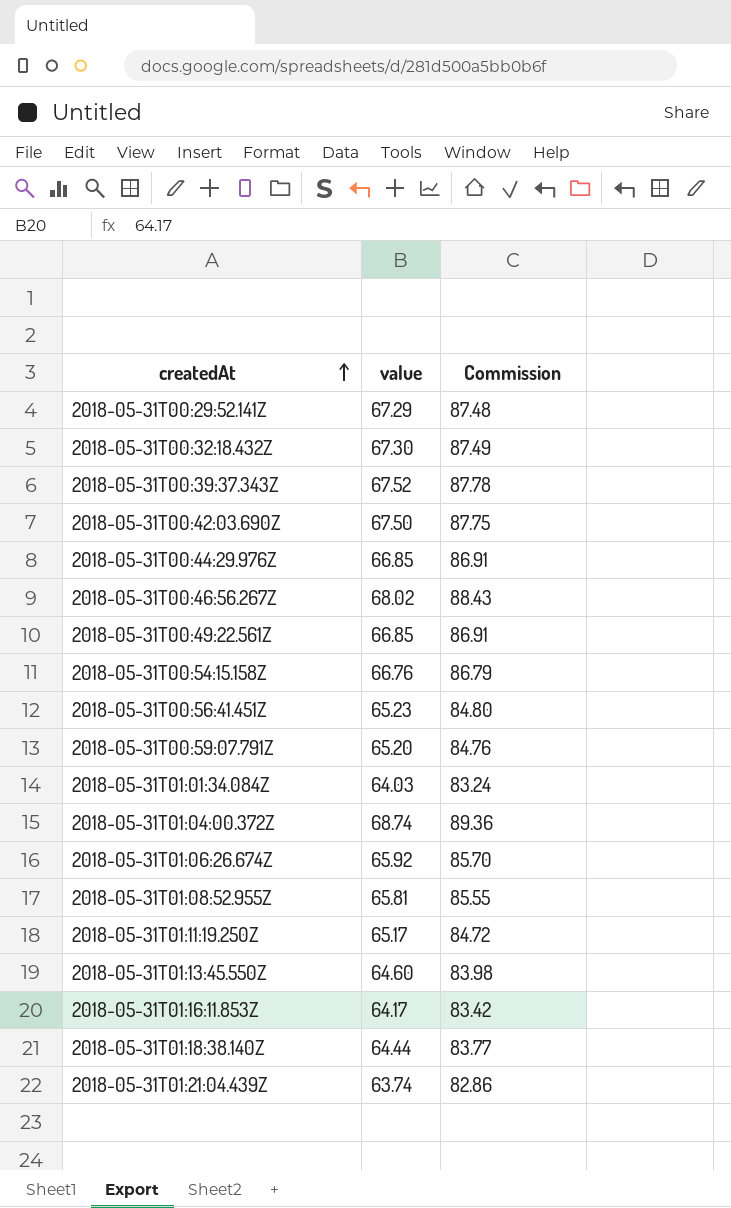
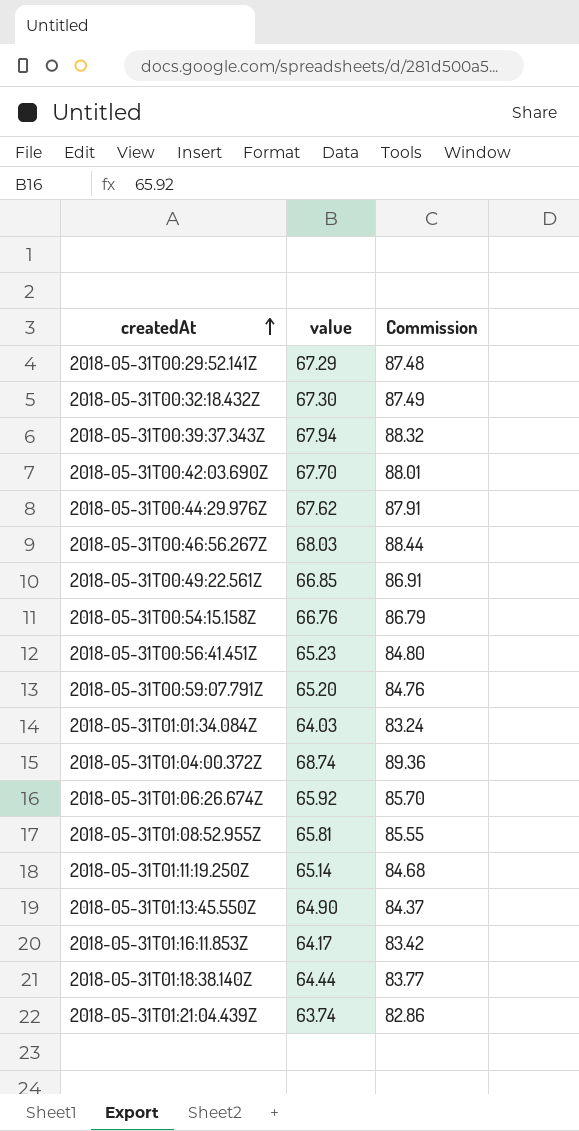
2018-05-31T00:39:37.343Z | value: 67.52 -> 67.94
2018-05-31T00:39:37.343Z | Commission: 87.78 -> 88.32
2018-05-31T00:42:03.690Z | value: 67.50 -> 67.70
2018-05-31T00:42:03.690Z | Commission: 87.75 -> 88.01
2018-05-31T00:44:29.976Z | value: 66.85 -> 67.62
2018-05-31T00:44:29.976Z | Commission: 86.91 -> 87.91
2018-05-31T00:46:56.267Z | value: 68.02 -> 68.03
2018-05-31T00:46:56.267Z | Commission: 88.43 -> 88.44
2018-05-31T01:11:19.250Z | value: 65.17 -> 65.14
2018-05-31T01:11:19.250Z | Commission: 84.72 -> 84.68
2018-05-31T01:13:45.550Z | value: 64.60 -> 64.90
2018-05-31T01:13:45.550Z | Commission: 83.98 -> 84.37

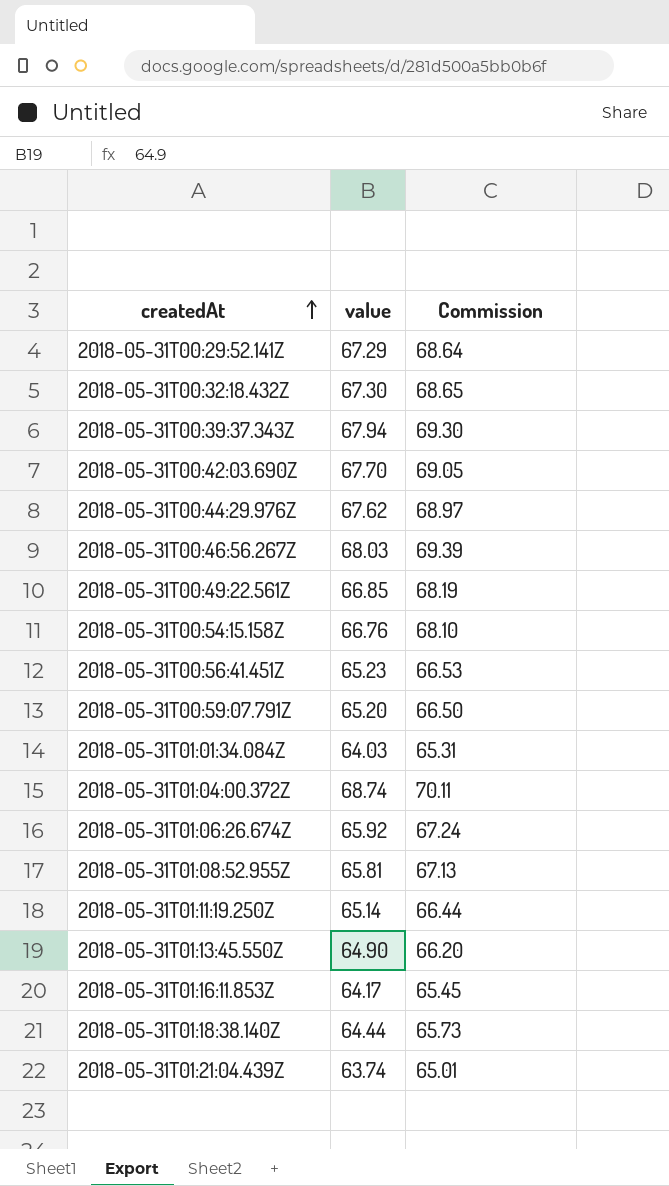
column Commission | formula: [value] * 1.3 -> [value] * 1.02

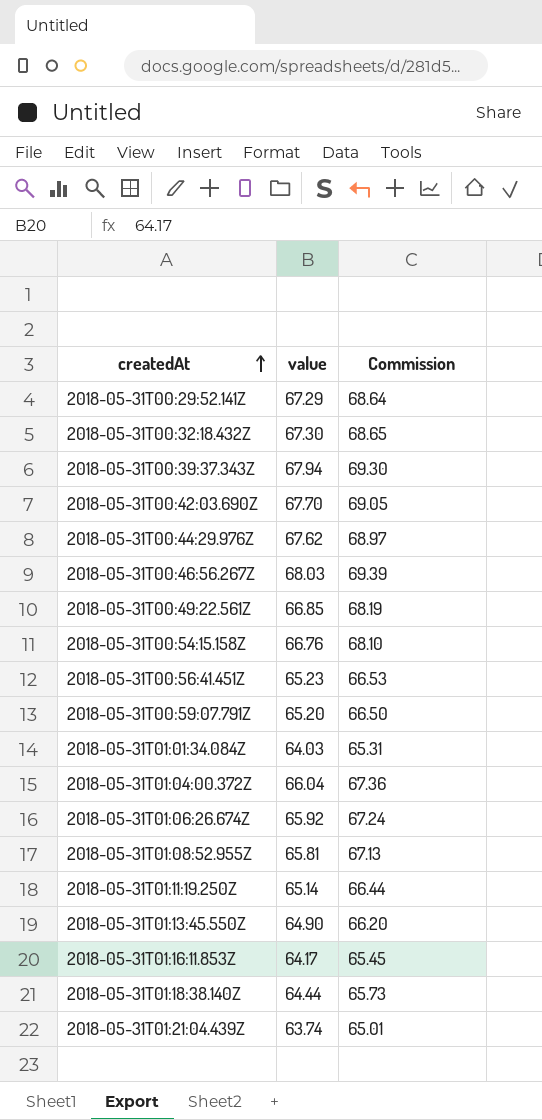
2018-05-31T01:04:00.372Z | value: 68.74 -> 66.04
2018-05-31T01:04:00.372Z | Commission: 70.11 -> 67.36

